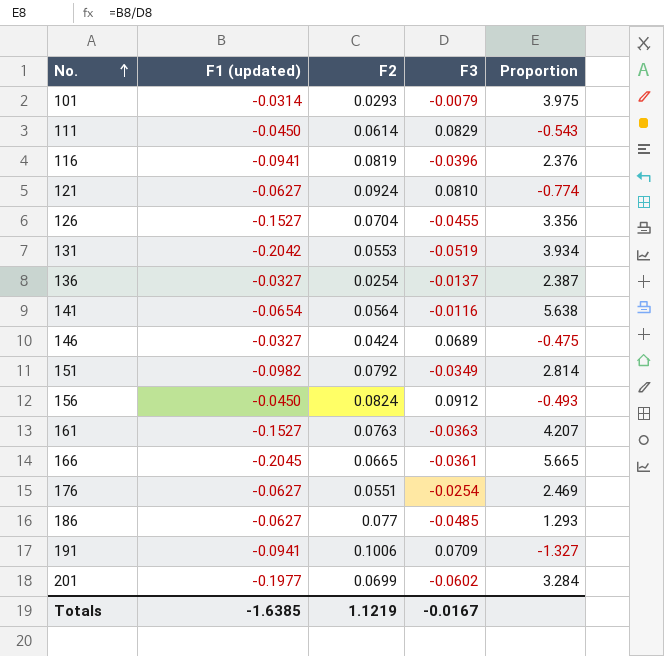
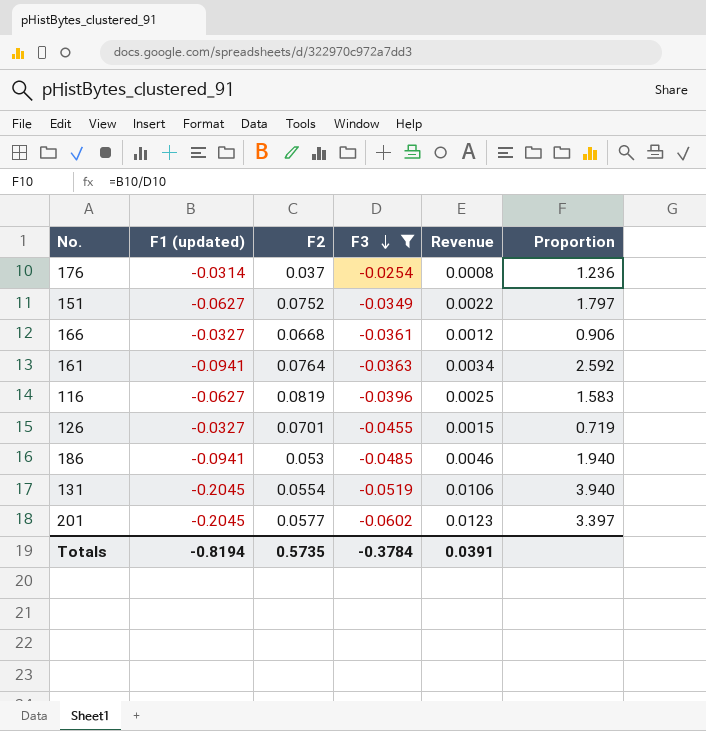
filter: none -> F3 <= -0.0254
row order: No. ascending -> F3 descending
column Revenue | formula: none -> [F1 (updated)] * [F3]
176 | F1 (updated): -0.0627 -> -0.0314
176 | F2: 0.0551 -> 0.037
176 | Proportion: 2.469 -> 1.236
151 | F1 (updated): -0.0982 -> -0.0627
151 | F2: 0.0792 -> 0.0752
151 | Proportion: 2.814 -> 1.797
166 | F1 (updated): -0.2045 -> -0.0327
166 | F2: 0.0665 -> 0.0668
166 | Proportion: 5.665 -> 0.906
161 | F1 (updated): -0.1527 -> -0.0941
161 | F2: 0.0763 -> 0.0764
161 | Proportion: 4.207 -> 2.592
116 | F1 (updated): -0.0941 -> -0.0627
116 | Proportion: 2.376 -> 1.583
126 | F1 (updated): -0.1527 -> -0.0327
126 | F2: 0.0704 -> 0.0701
126 | Proportion: 3.356 -> 0.719
186 | F1 (updated): -0.0627 -> -0.0941
186 | F2: 0.077 -> 0.053
186 | Proportion: 1.293 -> 1.940
131 | F1 (updated): -0.2042 -> -0.2045
131 | F2: 0.0553 -> 0.0554
131 | Proportion: 3.934 -> 3.940
201 | F1 (updated): -0.1977 -> -0.2045
201 | F2: 0.0699 -> 0.0577
201 | Proportion: 3.284 -> 3.397
Totals | F1 (updated): -1.6385 -> -0.8194
Totals | F2: 1.1219 -> 0.5735
Totals | F3: -0.0167 -> -0.3784

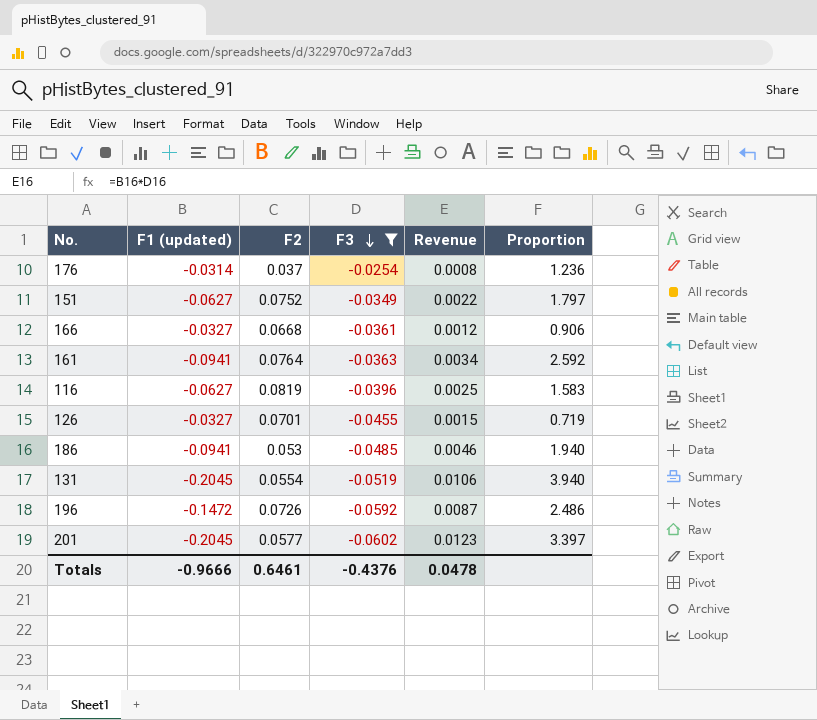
row 196: none -> -0.1472 | 0.0726 | -0.0592 | 0.0087 | 2.486
Totals | F1 (updated): -0.8194 -> -0.9666
Totals | F2: 0.5735 -> 0.6461
Totals | F3: -0.3784 -> -0.4376
Totals | Revenue: 0.0391 -> 0.0478

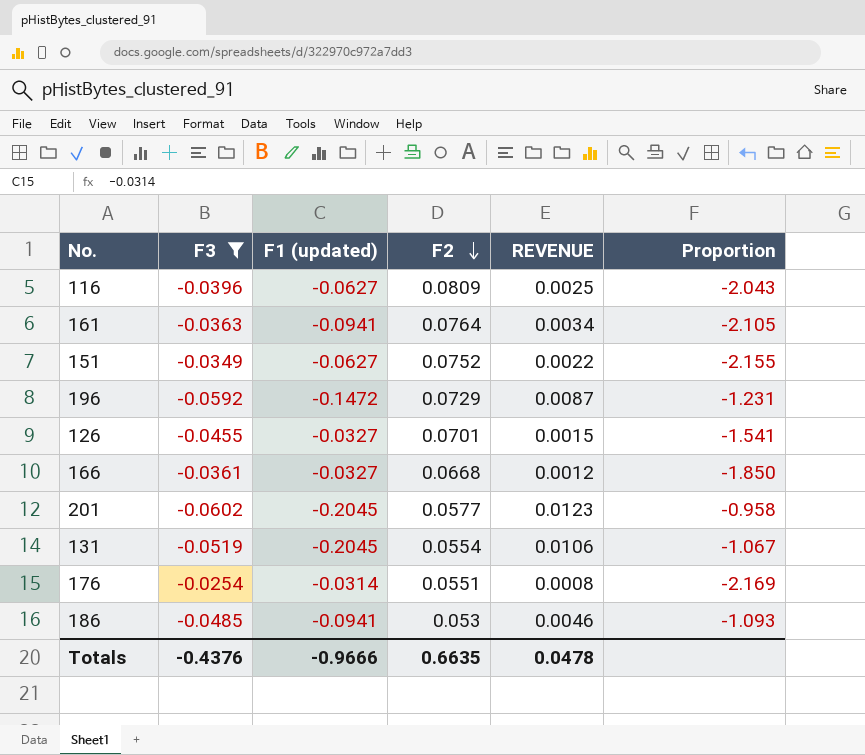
row order: F3 descending -> F2 descending
column F3 | position: 4 -> 2
column name: Revenue -> REVENUE
column Proportion | formula: [F1 (updated)] / [F3] -> [F2] / [F3]
116 | F2: 0.0819 -> 0.0809
196 | F2: 0.0726 -> 0.0729
176 | F2: 0.037 -> 0.0551
Totals | F2: 0.6461 -> 0.6635

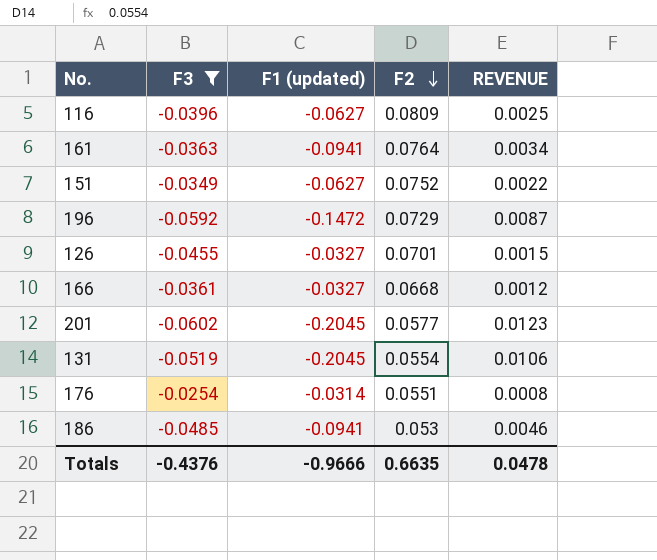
column Proportion | formula: [F2] / [F3] -> none

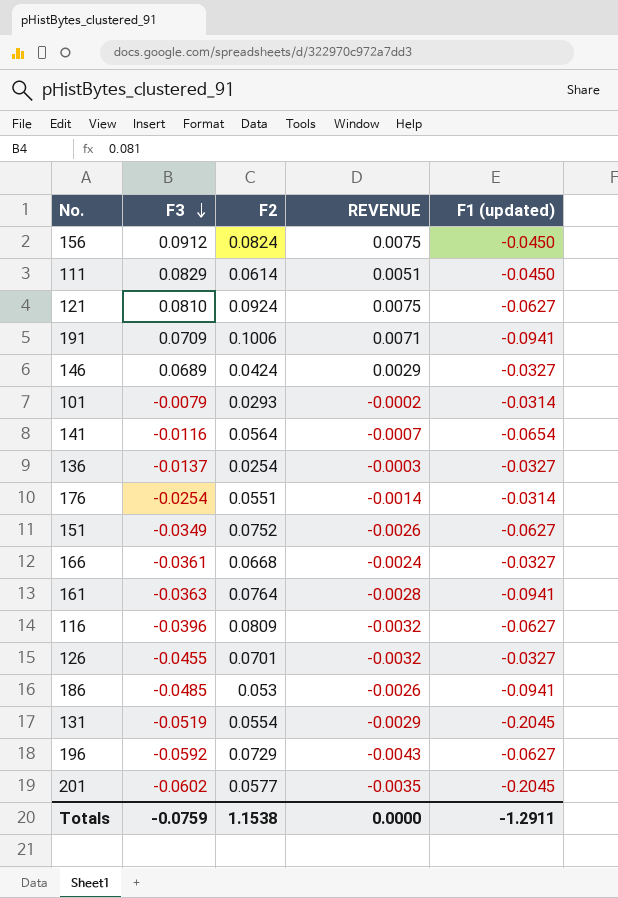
filter: F3 <= -0.0254 -> none
row order: F2 descending -> F3 descending
column REVENUE | formula: [F3] * [F1 (updated)] -> [F3] * [F2]
column F1 (updated) | position: 3 -> 5
196 | F1 (updated): -0.1472 -> -0.0627
Totals | F3: -0.4376 -> -0.0759
Totals | F2: 0.6635 -> 1.1538
Totals | REVENUE: 0.0478 -> 0.0000
Totals | F1 (updated): -0.9666 -> -1.2911

